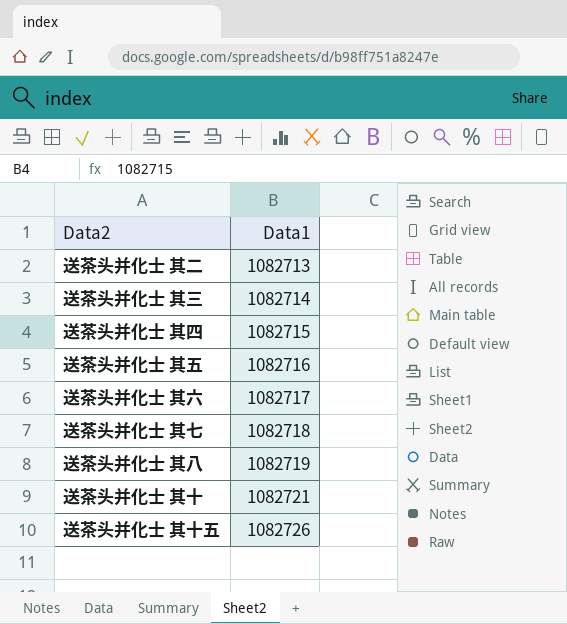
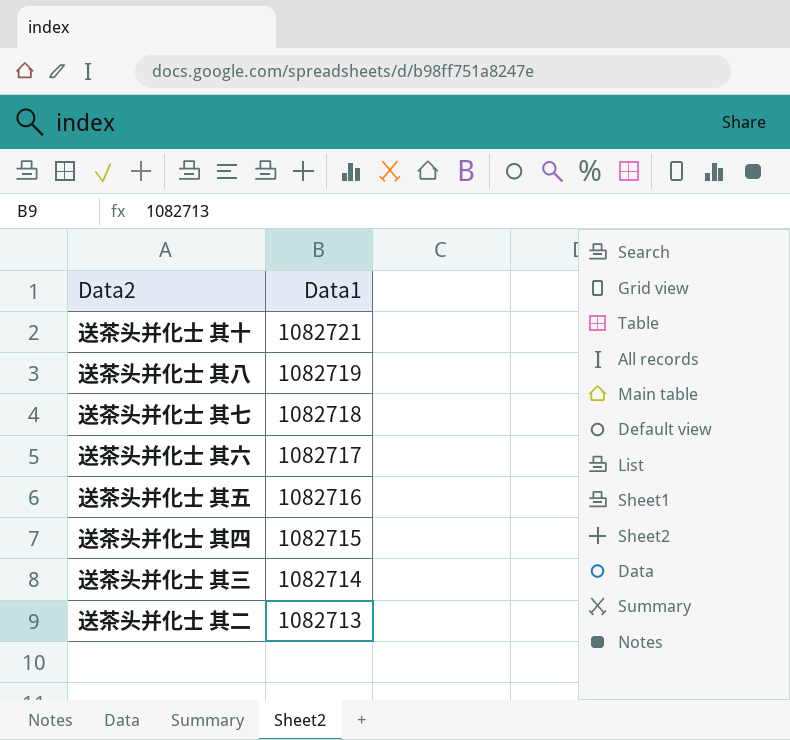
row order: Data1 ascending -> Data1 descending
row 送茶头并化士 其十五: 1082726 -> none

